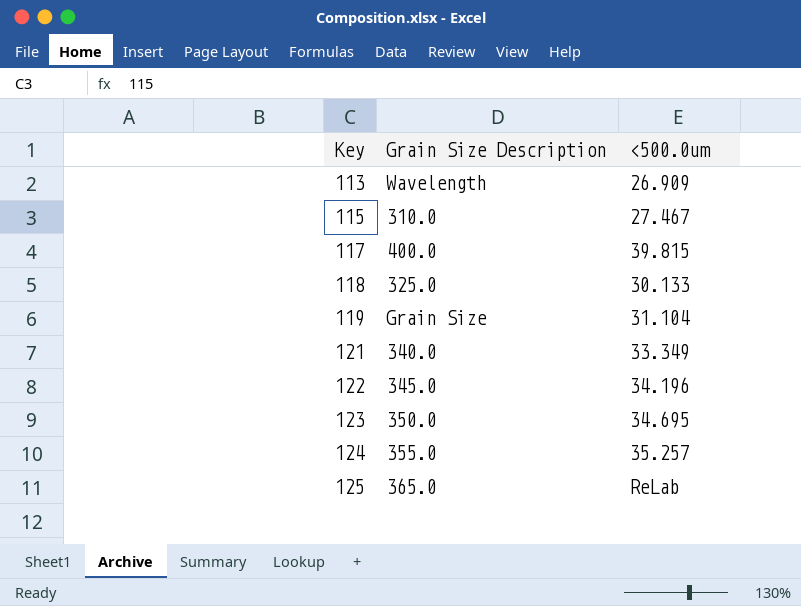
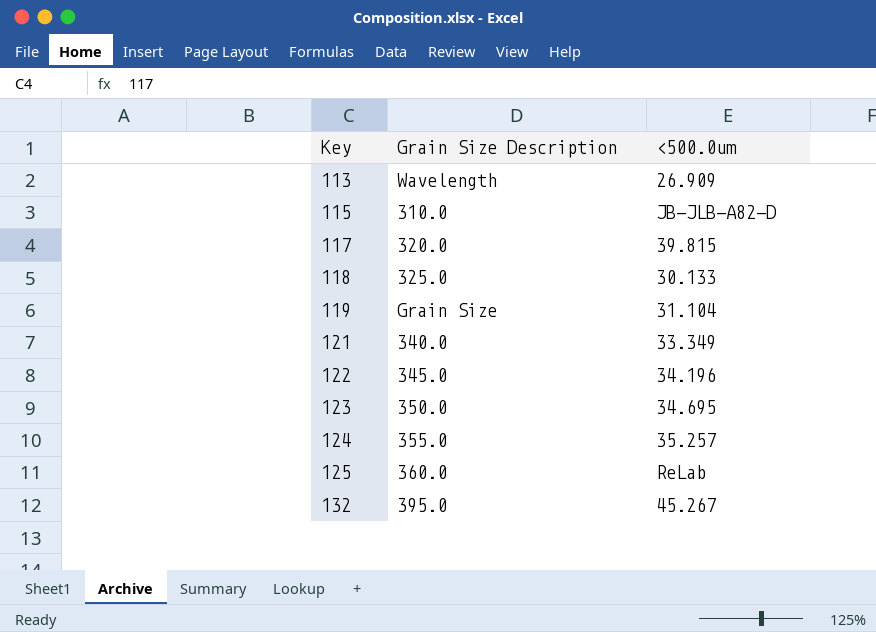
115 | <500.0um: 27.467 -> JB-JLB-A82-D
117 | Grain Size Description: 400.0 -> 320.0
125 | Grain Size Description: 365.0 -> 360.0
row 132: none -> 395.0 | 45.267

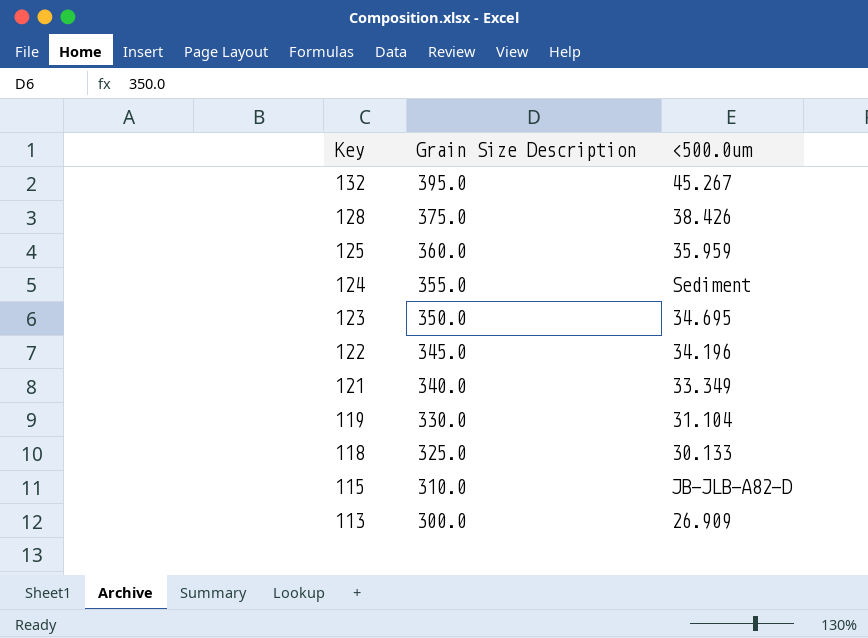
row order: Key ascending -> Key descending
row 117: 320.0 | 39.815 -> none
row 128: none -> 375.0 | 38.426
125 | <500.0um: ReLab -> 35.959
124 | <500.0um: 35.257 -> Sediment
119 | Grain Size Description: Grain Size -> 330.0
113 | Grain Size Description: Wavelength -> 300.0

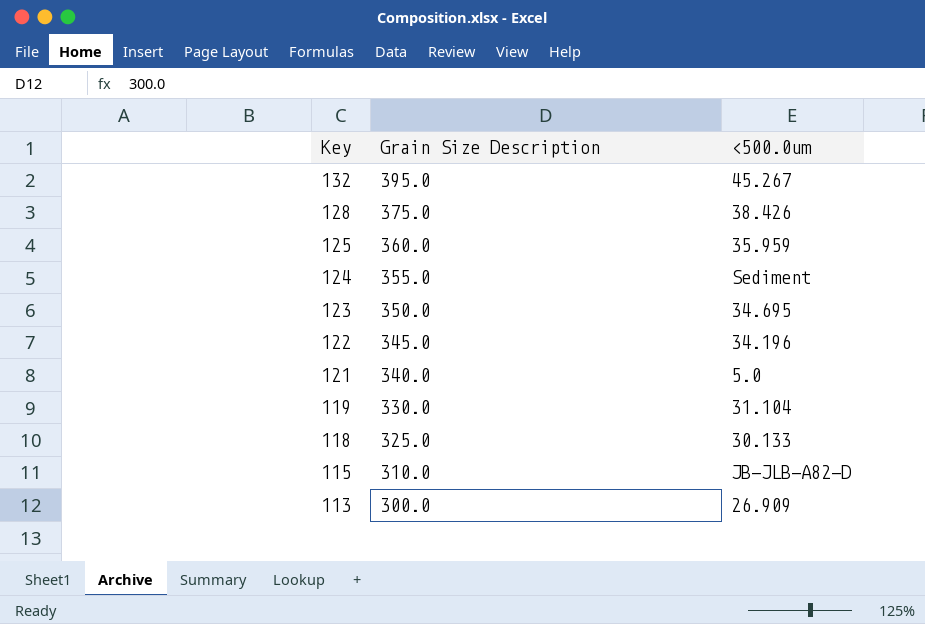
121 | <500.0um: 33.349 -> 5.0

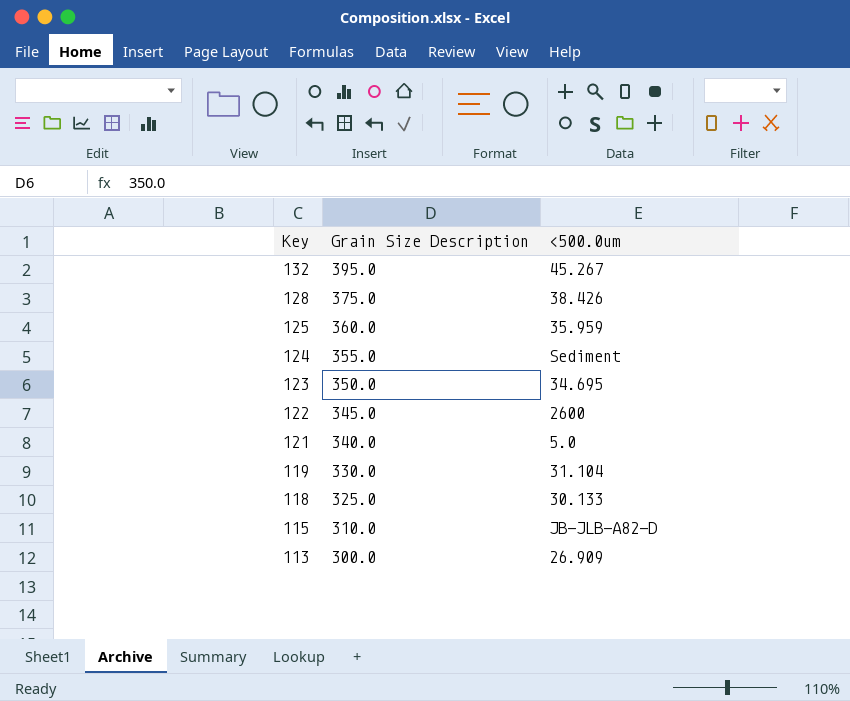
122 | <500.0um: 34.196 -> 2600

